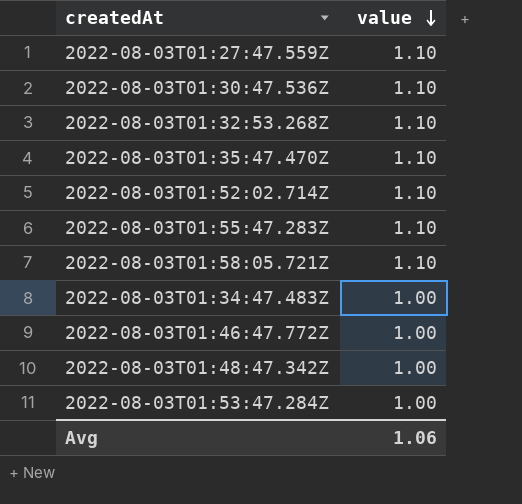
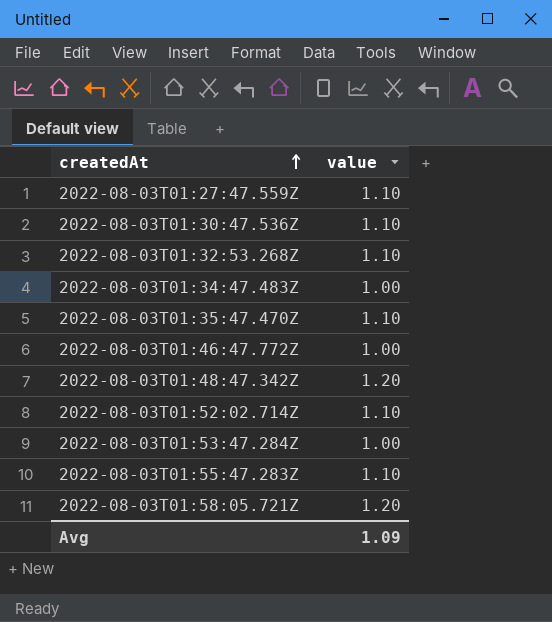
row order: value descending -> createdAt ascending
2022-08-03T01:48:47.342Z | value: 1.00 -> 1.20
2022-08-03T01:58:05.721Z | value: 1.10 -> 1.20
Avg | value: 1.06 -> 1.09

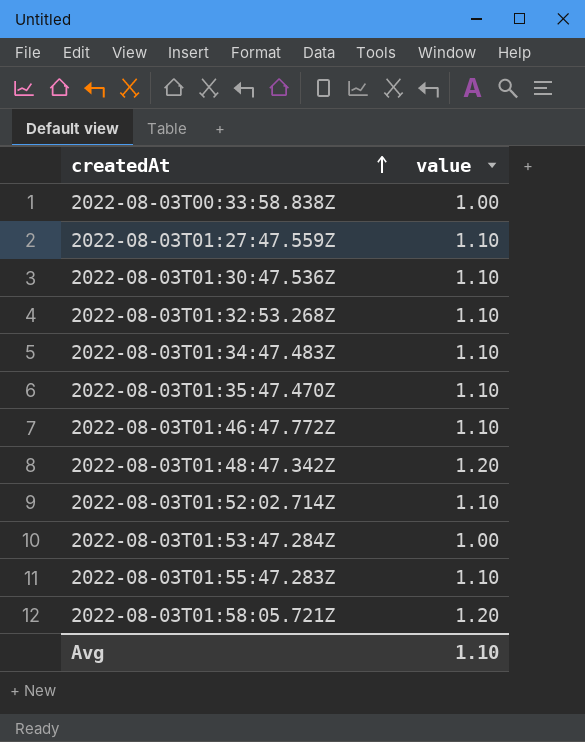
row 2022-08-03T00:33:58.838Z: none -> 1.00
2022-08-03T01:34:47.483Z | value: 1.00 -> 1.10
2022-08-03T01:46:47.772Z | value: 1.00 -> 1.10
Avg | value: 1.09 -> 1.10

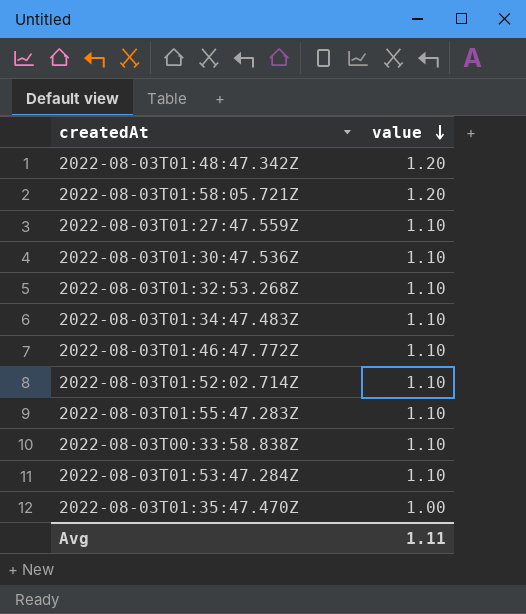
row order: createdAt ascending -> value descending
2022-08-03T00:33:58.838Z | value: 1.00 -> 1.10
2022-08-03T01:53:47.284Z | value: 1.00 -> 1.10
2022-08-03T01:35:47.470Z | value: 1.10 -> 1.00
Avg | value: 1.10 -> 1.11

